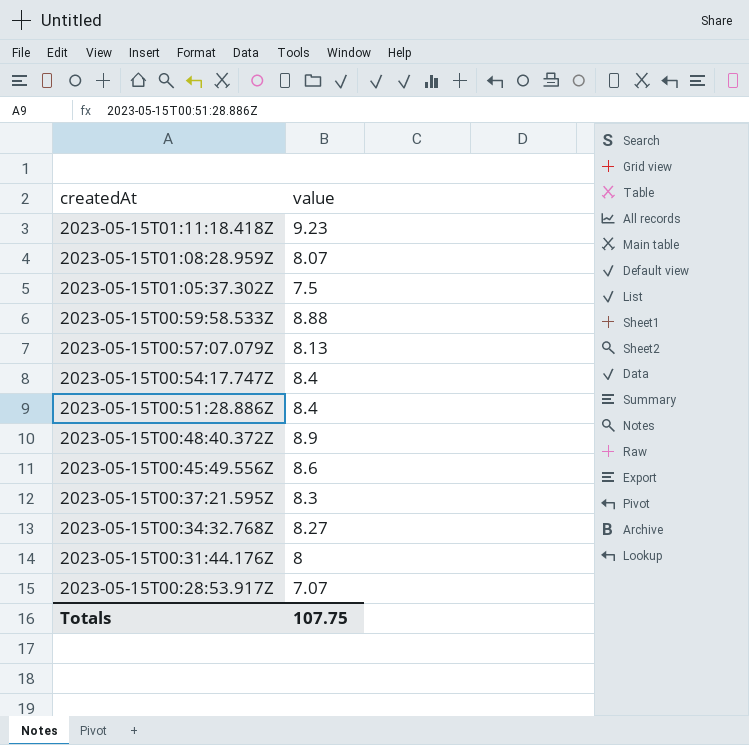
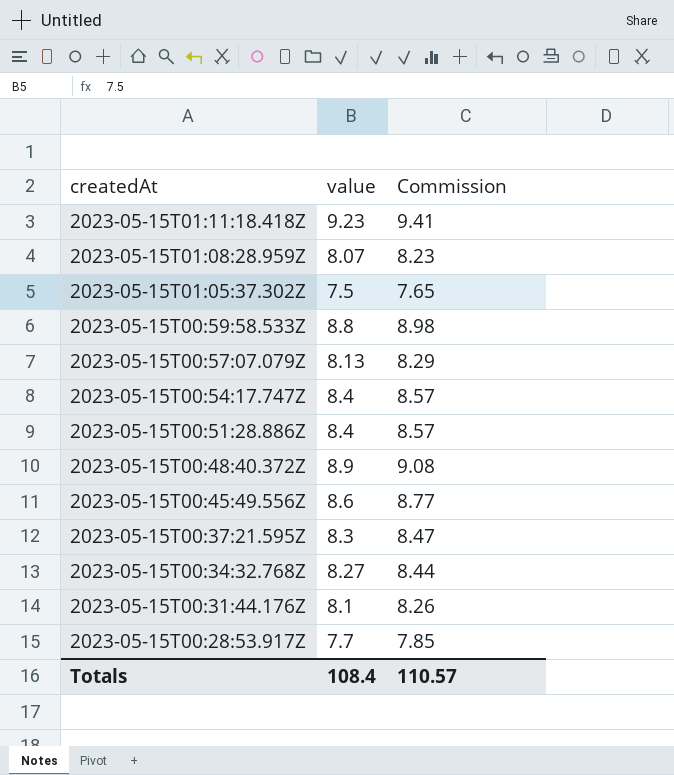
column Commission | formula: none -> [value] * 1.02
2023-05-15T00:59:58.533Z | value: 8.88 -> 8.8
2023-05-15T00:31:44.176Z | value: 8 -> 8.1
2023-05-15T00:28:53.917Z | value: 7.07 -> 7.7
Totals | value: 107.75 -> 108.4

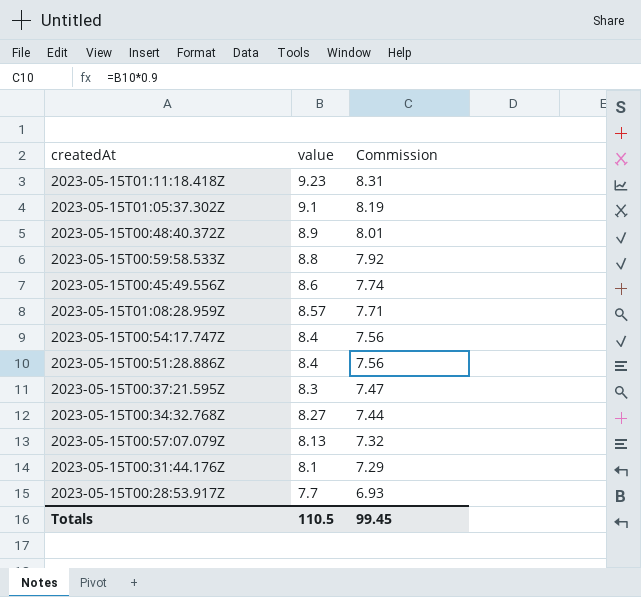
row order: createdAt descending -> value descending
column Commission | formula: [value] * 1.02 -> [value] * 0.9
2023-05-15T01:05:37.302Z | value: 7.5 -> 9.1
2023-05-15T01:08:28.959Z | value: 8.07 -> 8.57
Totals | value: 108.4 -> 110.5
Totals | Commission: 110.57 -> 99.45

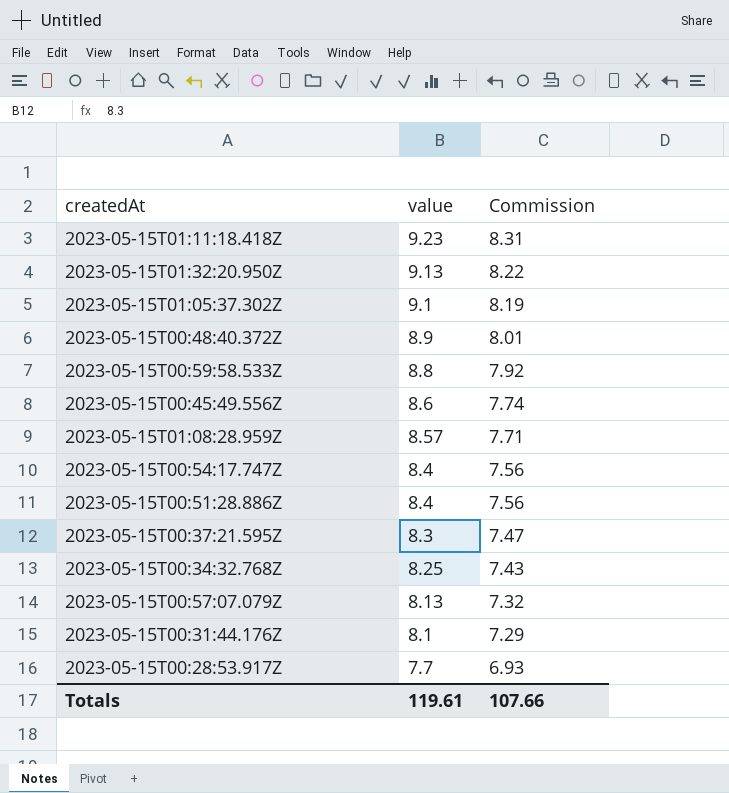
row 2023-05-15T01:32:20.950Z: none -> 9.13 | 8.22
2023-05-15T00:34:32.768Z | value: 8.27 -> 8.25
2023-05-15T00:34:32.768Z | Commission: 7.44 -> 7.43
Totals | value: 110.5 -> 119.61
Totals | Commission: 99.45 -> 107.66

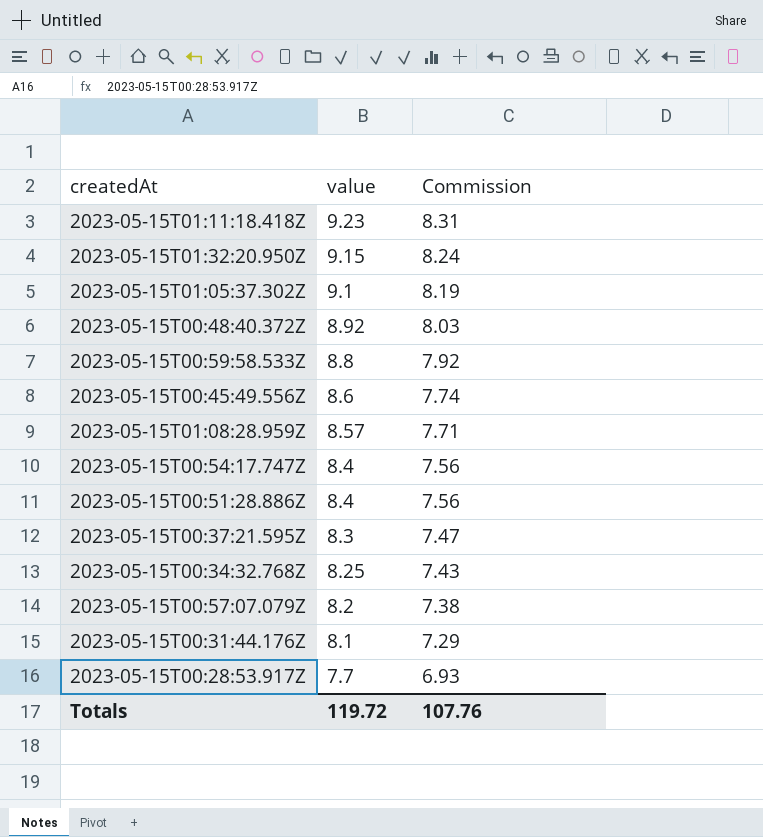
2023-05-15T01:32:20.950Z | value: 9.13 -> 9.15
2023-05-15T01:32:20.950Z | Commission: 8.22 -> 8.24
2023-05-15T00:48:40.372Z | value: 8.9 -> 8.92
2023-05-15T00:48:40.372Z | Commission: 8.01 -> 8.03
2023-05-15T00:57:07.079Z | value: 8.13 -> 8.2
2023-05-15T00:57:07.079Z | Commission: 7.32 -> 7.38
Totals | value: 119.61 -> 119.72
Totals | Commission: 107.66 -> 107.76

